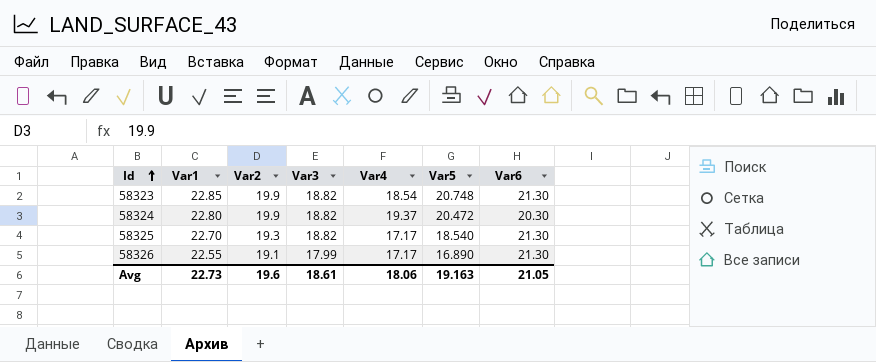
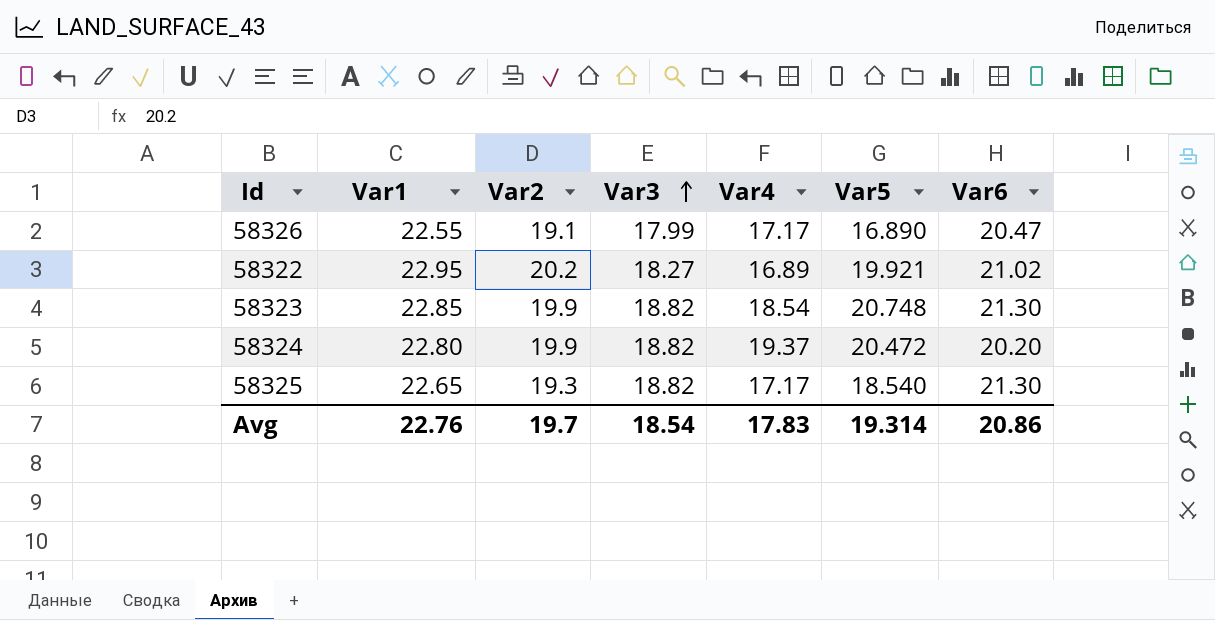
row order: Id ascending -> Var3 ascending
58326 | Var6: 21.30 -> 20.47
row 58322: none -> 22.95 | 20.2 | 18.27 | 16.89 | 19.921 | 21.02
58324 | Var6: 20.30 -> 20.20
58325 | Var1: 22.70 -> 22.65
Avg | Var1: 22.73 -> 22.76
Avg | Var2: 19.6 -> 19.7
Avg | Var3: 18.61 -> 18.54
Avg | Var4: 18.06 -> 17.83
Avg | Var5: 19.163 -> 19.314
Avg | Var6: 21.05 -> 20.86

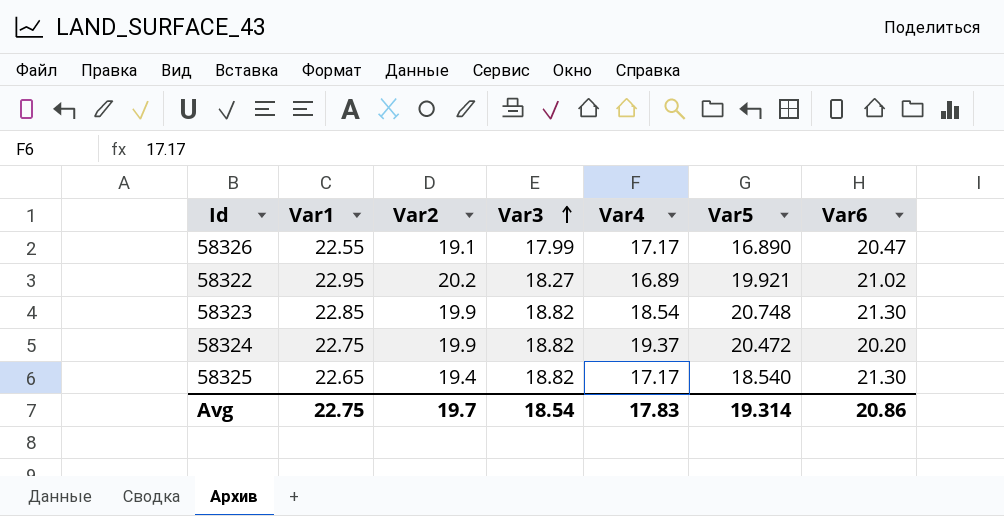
58324 | Var1: 22.80 -> 22.75
58325 | Var2: 19.3 -> 19.4
Avg | Var1: 22.76 -> 22.75

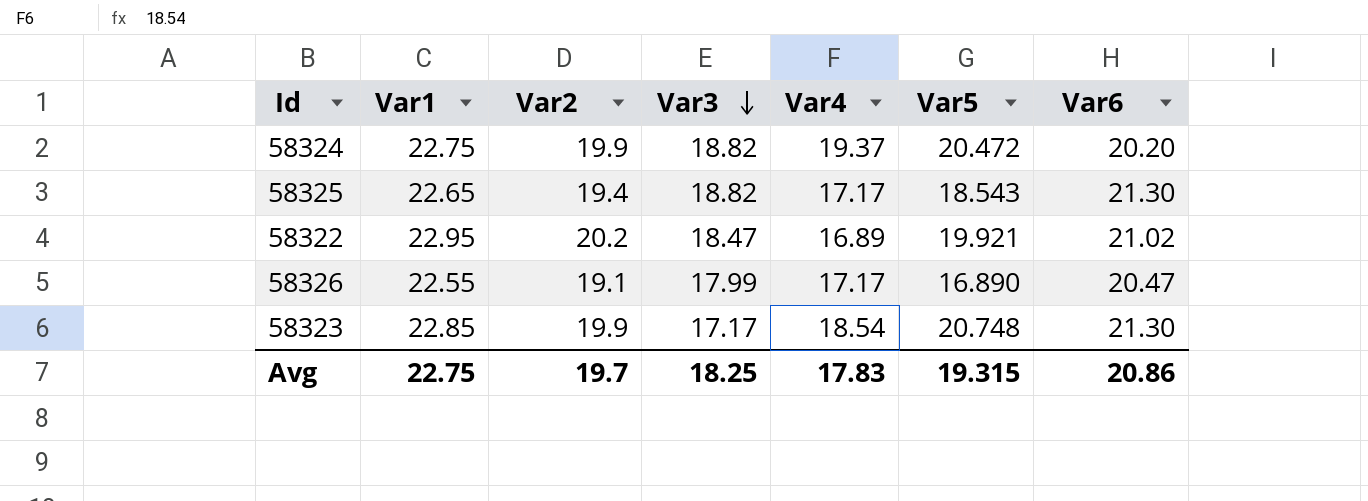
row order: Var3 ascending -> Var3 descending
58325 | Var5: 18.540 -> 18.543
58322 | Var3: 18.27 -> 18.47
58323 | Var3: 18.82 -> 17.17
Avg | Var3: 18.54 -> 18.25
Avg | Var5: 19.314 -> 19.315

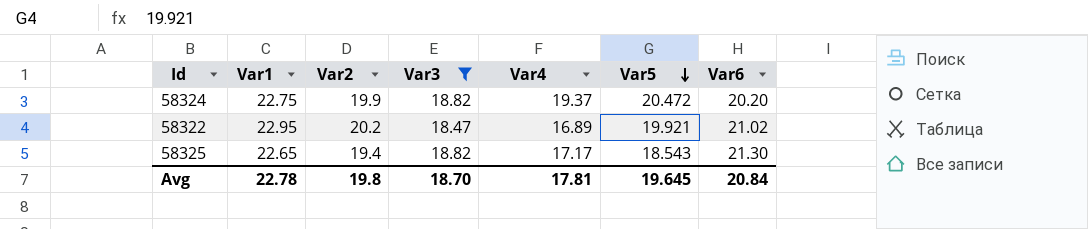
filter: none -> Var3 >= 18.47
row order: Var3 descending -> Var5 descending
Avg | Var1: 22.75 -> 22.78
Avg | Var2: 19.7 -> 19.8
Avg | Var3: 18.25 -> 18.70
Avg | Var4: 17.83 -> 17.81
Avg | Var5: 19.315 -> 19.645
Avg | Var6: 20.86 -> 20.84

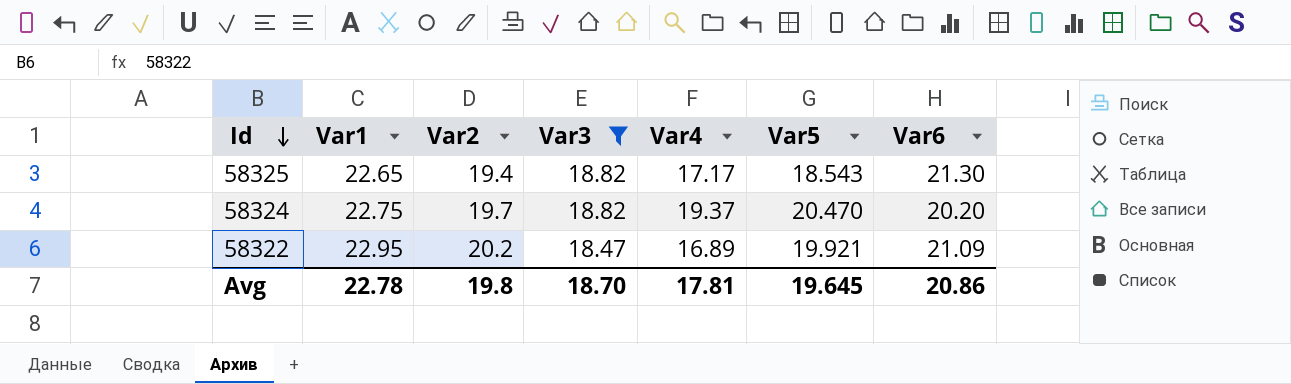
row order: Var5 descending -> Id descending
58324 | Var2: 19.9 -> 19.7
58324 | Var5: 20.472 -> 20.470
58322 | Var6: 21.02 -> 21.09
Avg | Var6: 20.84 -> 20.86

